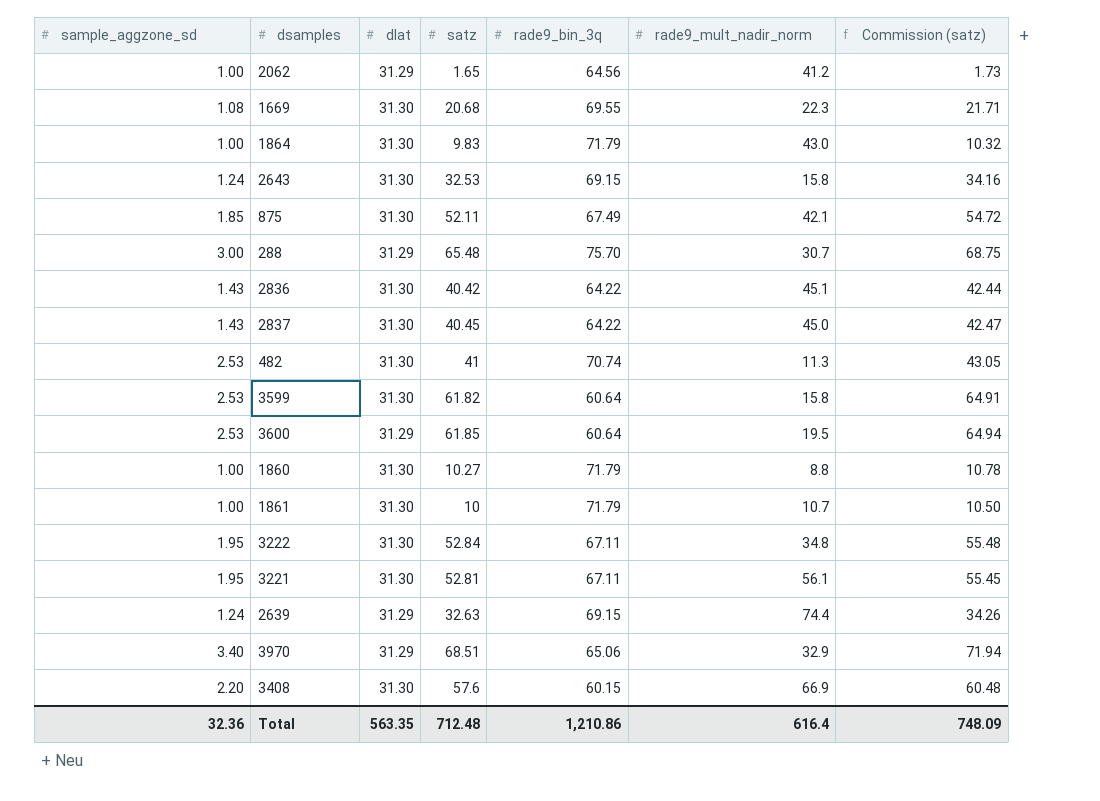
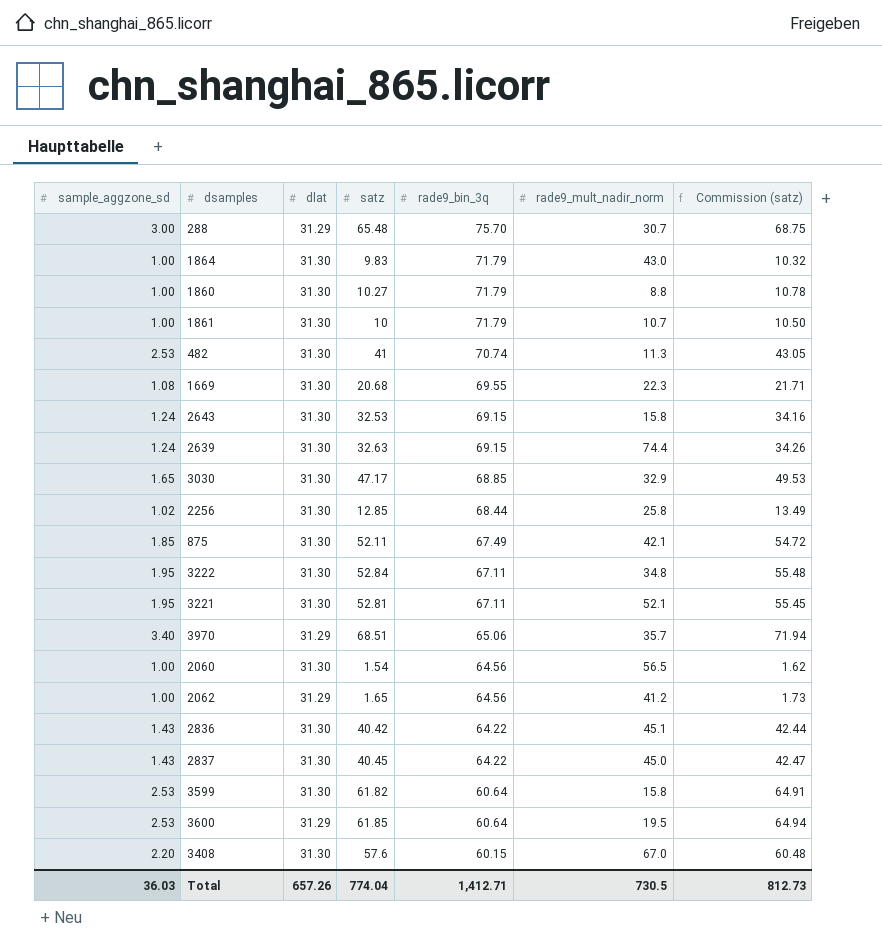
row order: none -> rade9_bin_3q descending
2639 | dlat: 31.29 -> 31.30
row 3030: none -> 1.65 | 31.30 | 47.17 | 68.85 | 32.9 | 49.53
row 2256: none -> 1.02 | 31.30 | 12.85 | 68.44 | 25.8 | 13.49
3221 | rade9_mult_nadir_norm: 56.1 -> 52.1
3970 | rade9_mult_nadir_norm: 32.9 -> 35.7
row 2060: none -> 1.00 | 31.30 | 1.54 | 64.56 | 56.5 | 1.62
3408 | rade9_mult_nadir_norm: 66.9 -> 67.0
Total | sample_aggzone_sd: 32.36 -> 36.03
Total | dlat: 563.35 -> 657.26
Total | satz: 712.48 -> 774.04
Total | rade9_bin_3q: 1,210.86 -> 1,412.71
Total | rade9_mult_nadir_norm: 616.4 -> 730.5
Total | Commission (satz): 748.09 -> 812.73

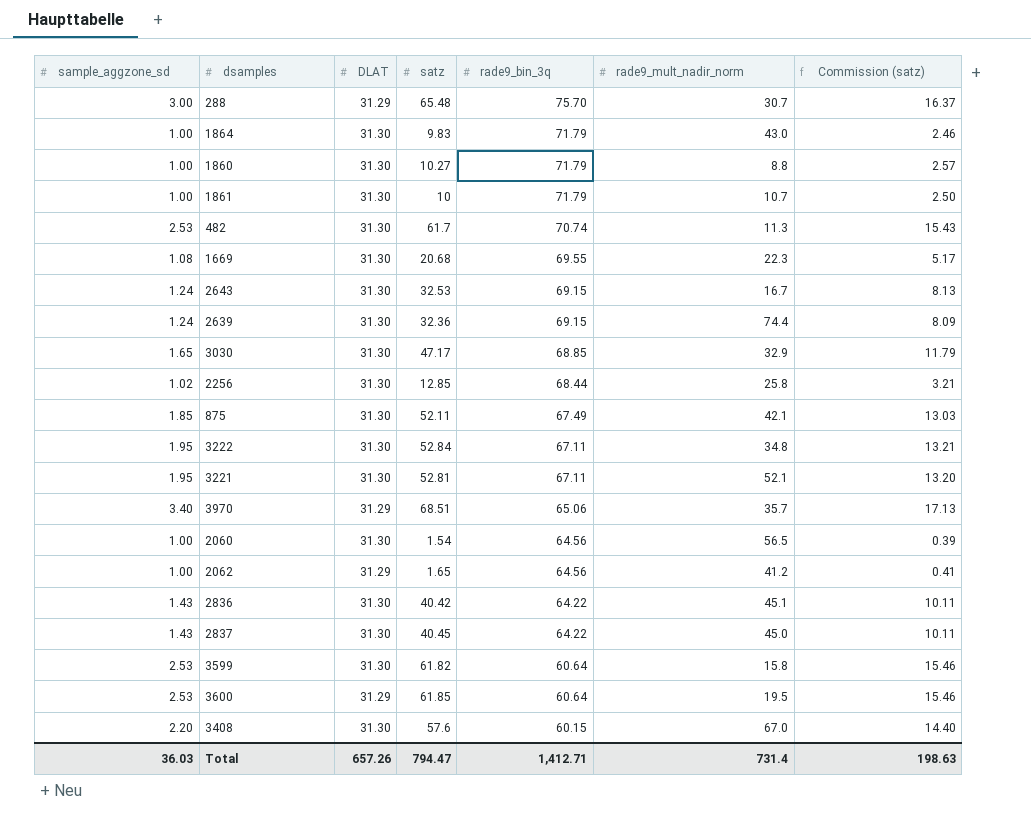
column name: dlat -> DLAT
column Commission (satz) | formula: [satz] * 1.05 -> [satz] * 0.25
482 | satz: 41 -> 61.7
2643 | rade9_mult_nadir_norm: 15.8 -> 16.7
2639 | satz: 32.63 -> 32.36
Total | satz: 774.04 -> 794.47
Total | rade9_mult_nadir_norm: 730.5 -> 731.4
Total | Commission (satz): 812.73 -> 198.63

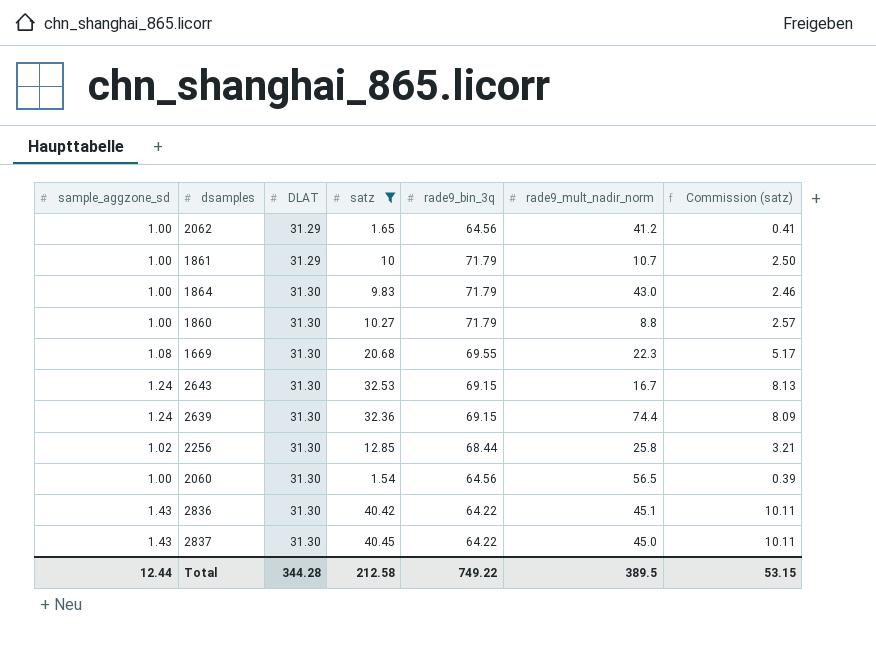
filter: none -> satz <= 40.45
row order: rade9_bin_3q descending -> DLAT ascending
1861 | DLAT: 31.30 -> 31.29
Total | sample_aggzone_sd: 36.03 -> 12.44
Total | DLAT: 657.26 -> 344.28
Total | satz: 794.47 -> 212.58
Total | rade9_bin_3q: 1,412.71 -> 749.22
Total | rade9_mult_nadir_norm: 731.4 -> 389.5
Total | Commission (satz): 198.63 -> 53.15

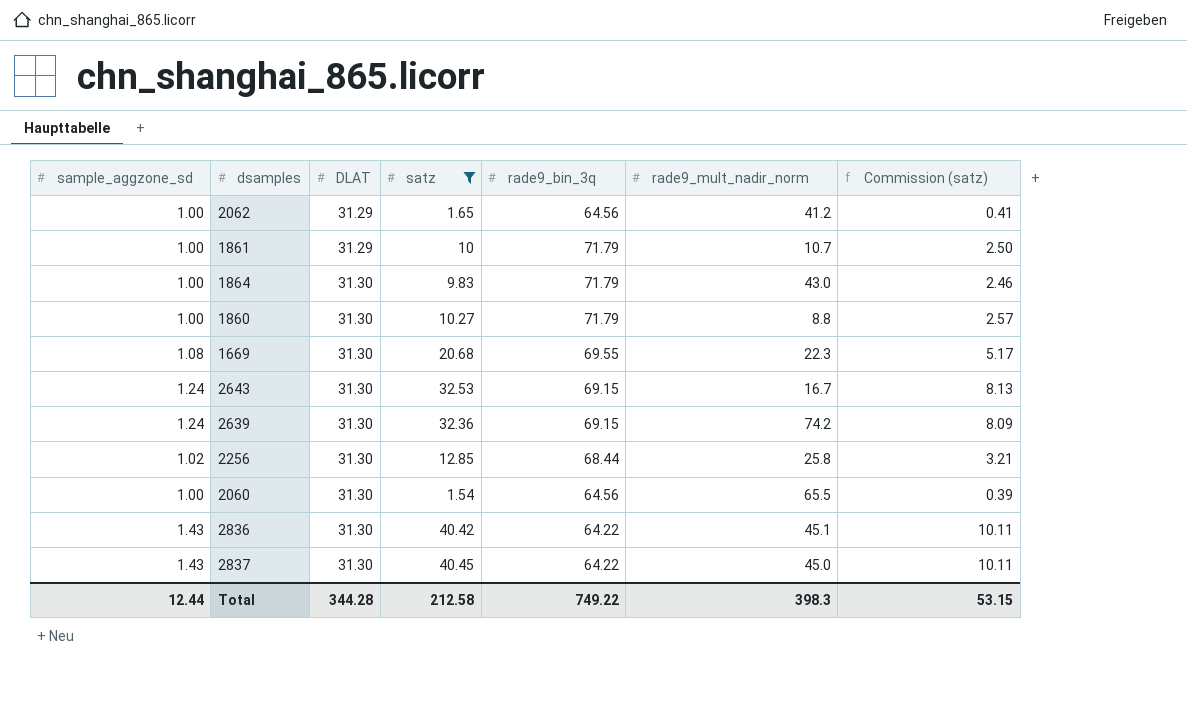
2639 | rade9_mult_nadir_norm: 74.4 -> 74.2
2060 | rade9_mult_nadir_norm: 56.5 -> 65.5
Total | rade9_mult_nadir_norm: 389.5 -> 398.3

